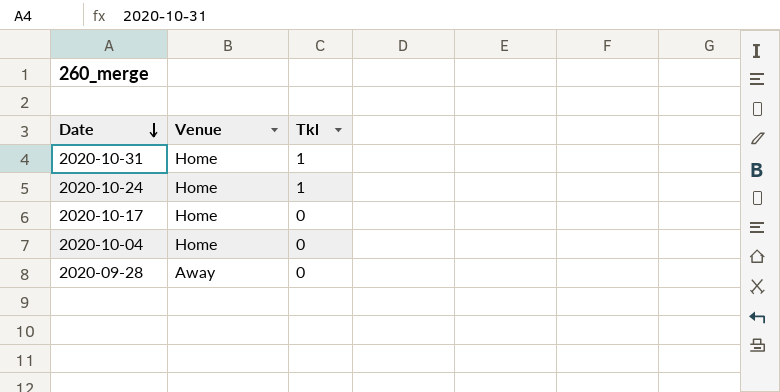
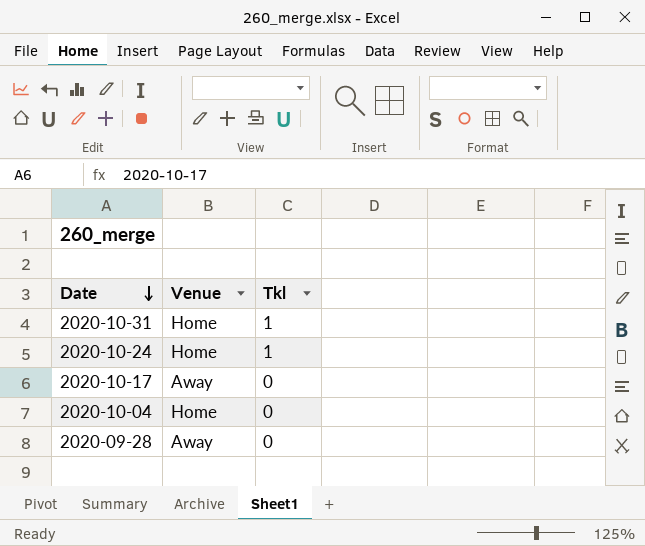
2020-10-17 | Venue: Home -> Away

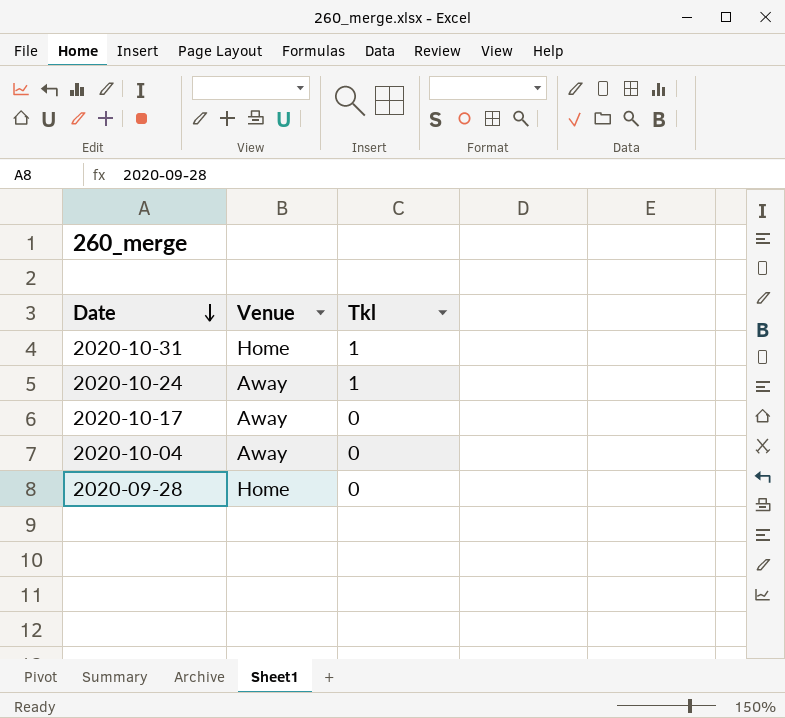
2020-10-24 | Venue: Home -> Away
2020-10-04 | Venue: Home -> Away
2020-09-28 | Venue: Away -> Home

